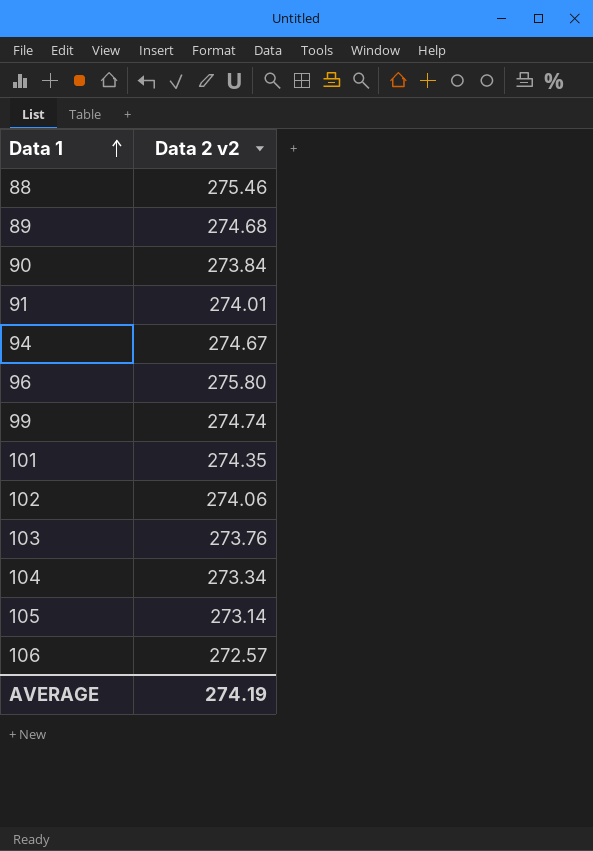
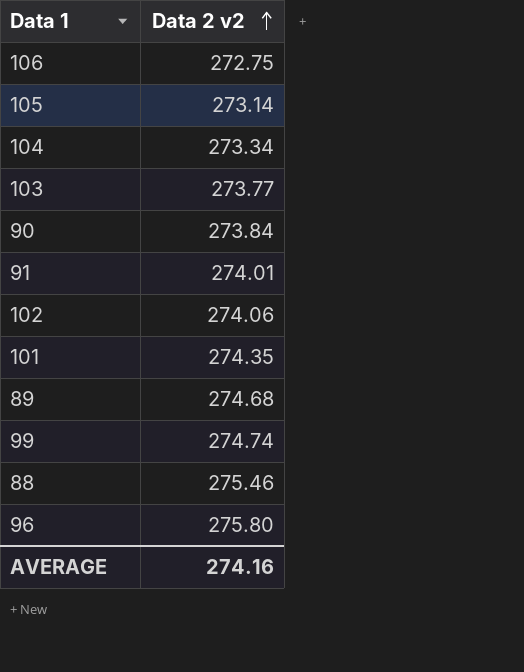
row order: Data 1 ascending -> Data 2 v2 ascending
row 94: 274.67 -> none
106 | Data 2 v2: 272.57 -> 272.75
103 | Data 2 v2: 273.76 -> 273.77
AVERAGE | Data 2 v2: 274.19 -> 274.16

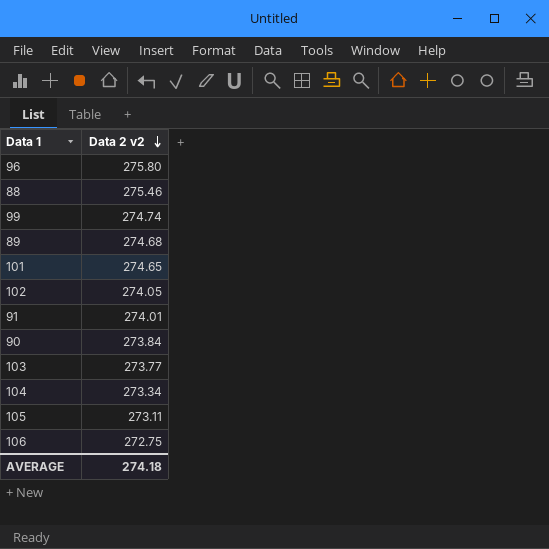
row order: Data 2 v2 ascending -> Data 2 v2 descending
101 | Data 2 v2: 274.35 -> 274.65
102 | Data 2 v2: 274.06 -> 274.05
105 | Data 2 v2: 273.14 -> 273.11
AVERAGE | Data 2 v2: 274.16 -> 274.18

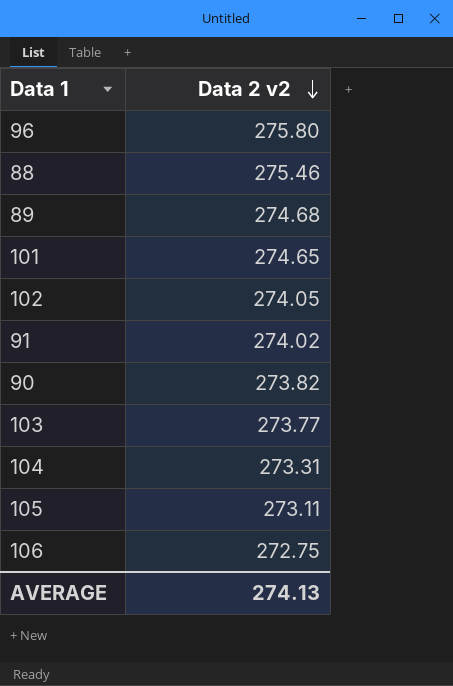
row 99: 274.74 -> none
91 | Data 2 v2: 274.01 -> 274.02
90 | Data 2 v2: 273.84 -> 273.82
104 | Data 2 v2: 273.34 -> 273.31
AVERAGE | Data 2 v2: 274.18 -> 274.13

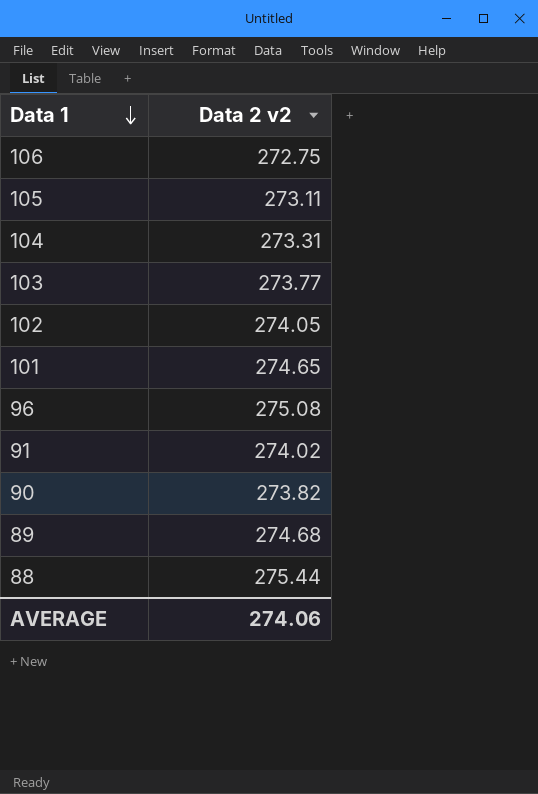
row order: Data 2 v2 descending -> Data 1 descending
96 | Data 2 v2: 275.80 -> 275.08
88 | Data 2 v2: 275.46 -> 275.44
AVERAGE | Data 2 v2: 274.13 -> 274.06

